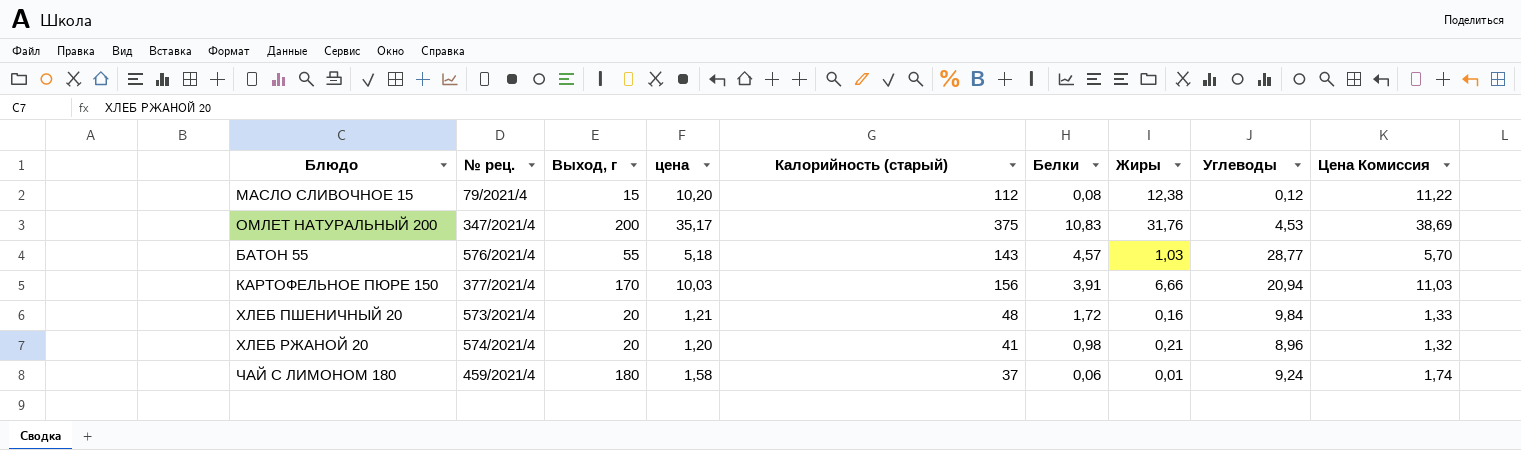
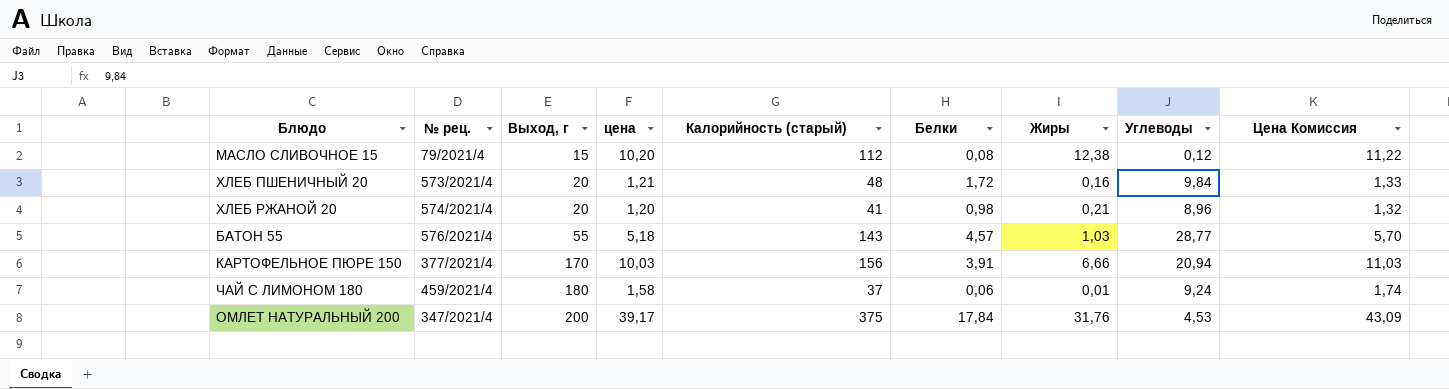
row order: none -> Выход, г ascending
ОМЛЕТ НАТУРАЛЬНЫЙ 200 | цена: 35,17 -> 39,17
ОМЛЕТ НАТУРАЛЬНЫЙ 200 | Белки: 10,83 -> 17,84
ОМЛЕТ НАТУРАЛЬНЫЙ 200 | Цена Комиссия: 38,69 -> 43,09

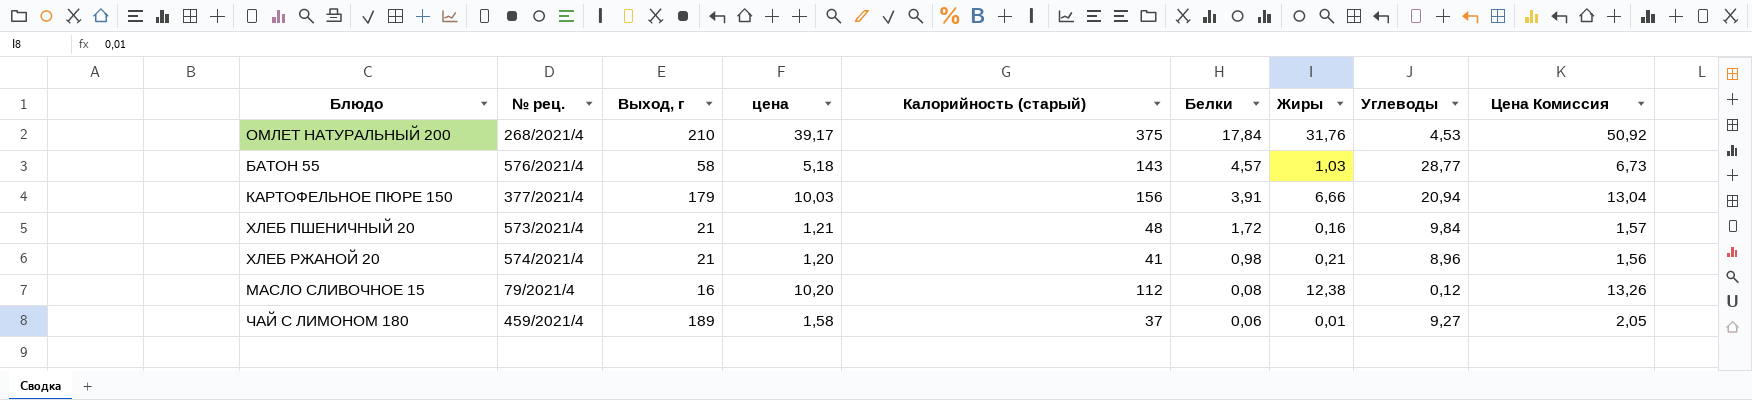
row order: Выход, г ascending -> Белки descending
column Цена Комиссия | formula: [цена] * 1,1 -> [цена] * 1,3
ОМЛЕТ НАТУРАЛЬНЫЙ 200 | № рец.: 347/2021/4 -> 268/2021/4
ОМЛЕТ НАТУРАЛЬНЫЙ 200 | Выход, г: 200 -> 210
БАТОН 55 | Выход, г: 55 -> 58
КАРТОФЕЛЬНОЕ ПЮРЕ 150 | Выход, г: 170 -> 179
ХЛЕБ ПШЕНИЧНЫЙ 20 | Выход, г: 20 -> 21
ХЛЕБ РЖАНОЙ 20 | Выход, г: 20 -> 21
МАСЛО СЛИВОЧНОЕ 15 | Выход, г: 15 -> 16
ЧАЙ С ЛИМОНОМ 180 | Выход, г: 180 -> 189
ЧАЙ С ЛИМОНОМ 180 | Углеводы: 9,24 -> 9,27

